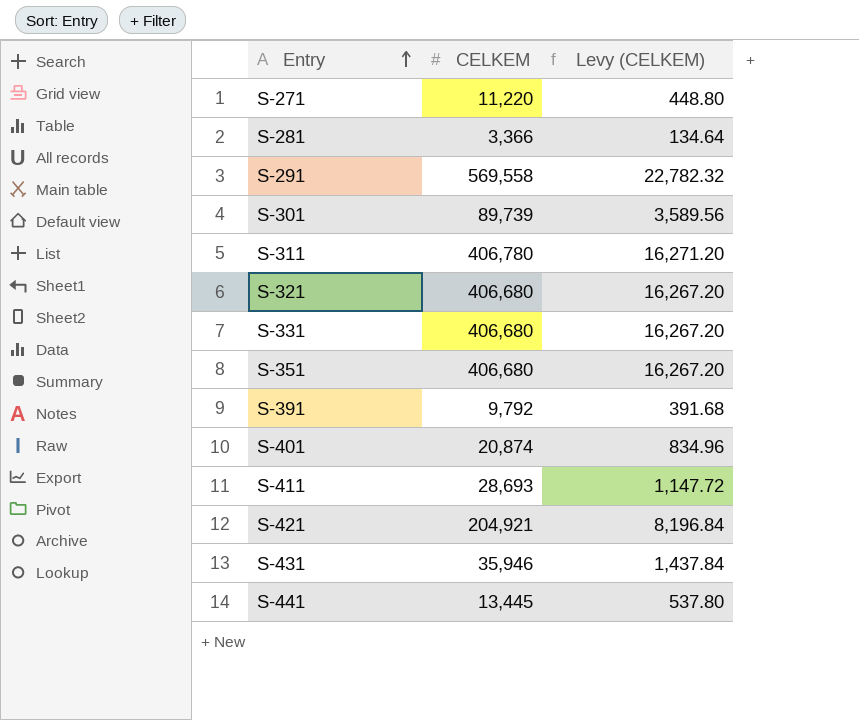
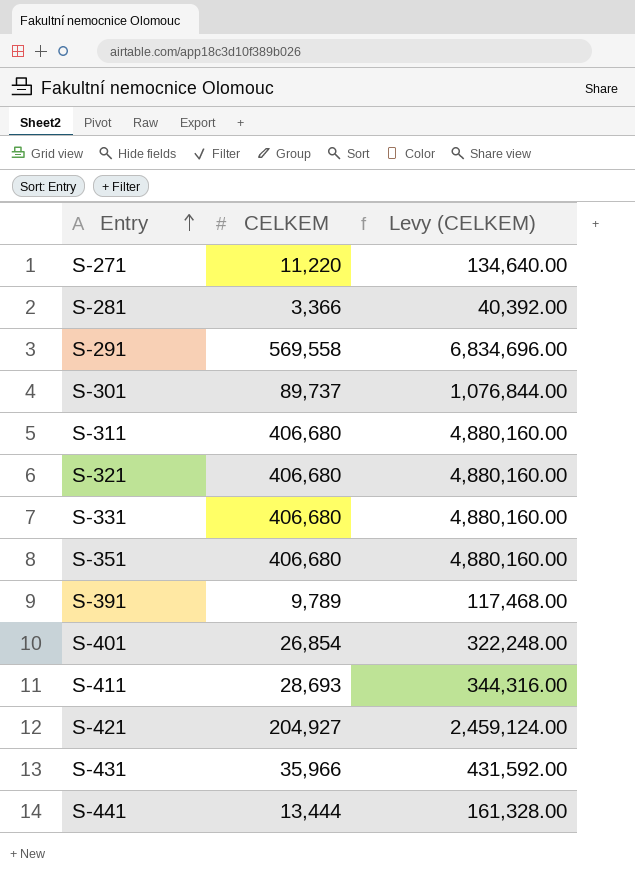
column Levy (CELKEM) | formula: [CELKEM] * 0.04 -> [CELKEM] * 12
S-301 | CELKEM: 89,739 -> 89,737
S-311 | CELKEM: 406,780 -> 406,680
S-391 | CELKEM: 9,792 -> 9,789
S-401 | CELKEM: 20,874 -> 26,854
S-421 | CELKEM: 204,921 -> 204,927
S-431 | CELKEM: 35,946 -> 35,966
S-441 | CELKEM: 13,445 -> 13,444

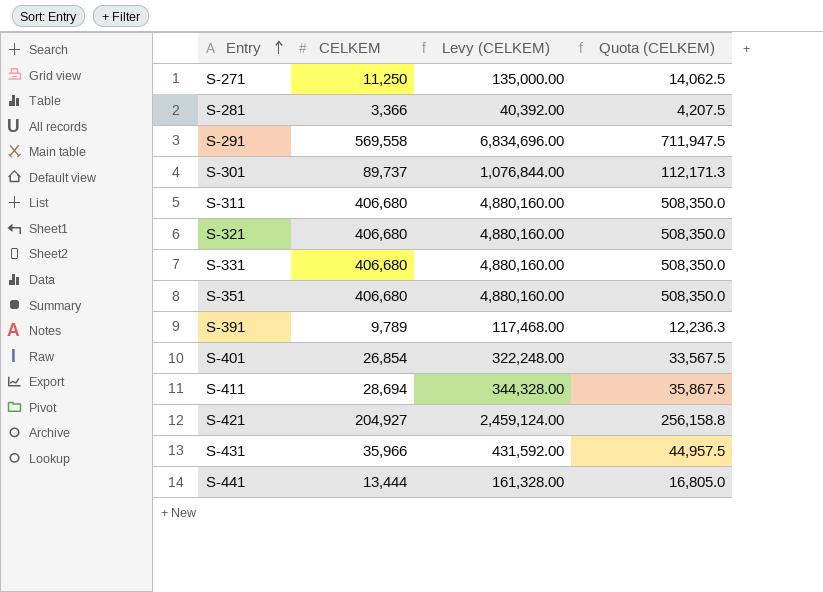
column Quota (CELKEM) | formula: none -> [CELKEM] * 1.25
S-271 | CELKEM: 11,220 -> 11,250
S-271 | Levy (CELKEM): 134,640.00 -> 135,000.00
S-411 | CELKEM: 28,693 -> 28,694
S-411 | Levy (CELKEM): 344,316.00 -> 344,328.00

